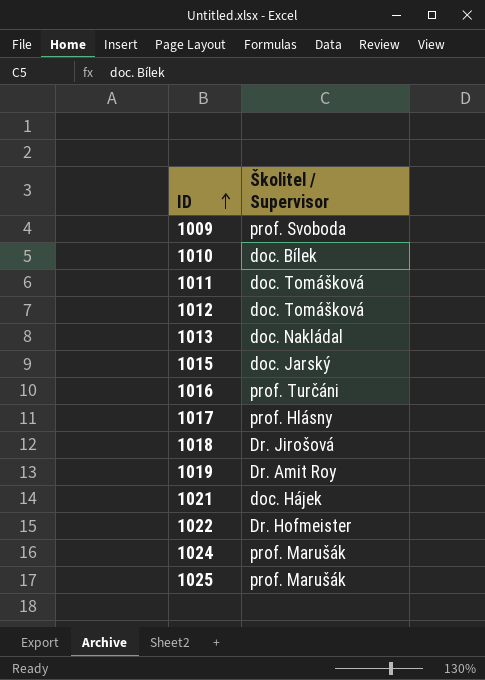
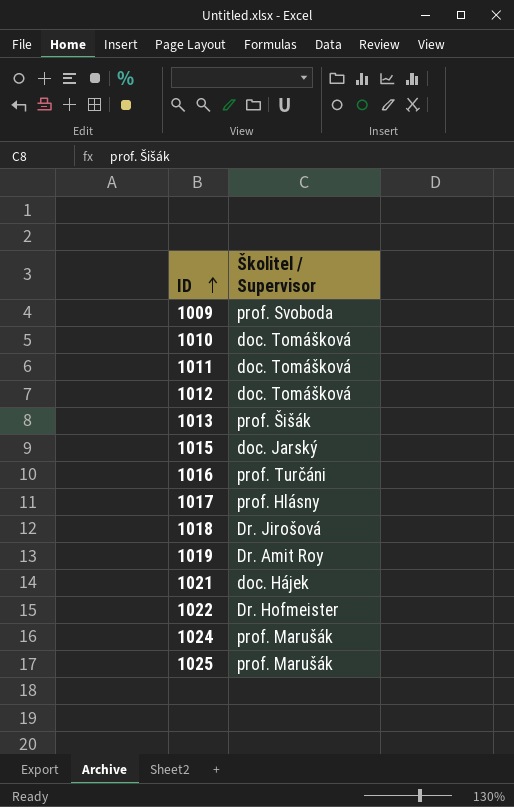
1010 | Školitel / Supervisor: doc. Bílek -> doc. Tomášková
1013 | Školitel / Supervisor: doc. Nakládal -> prof. Šišák

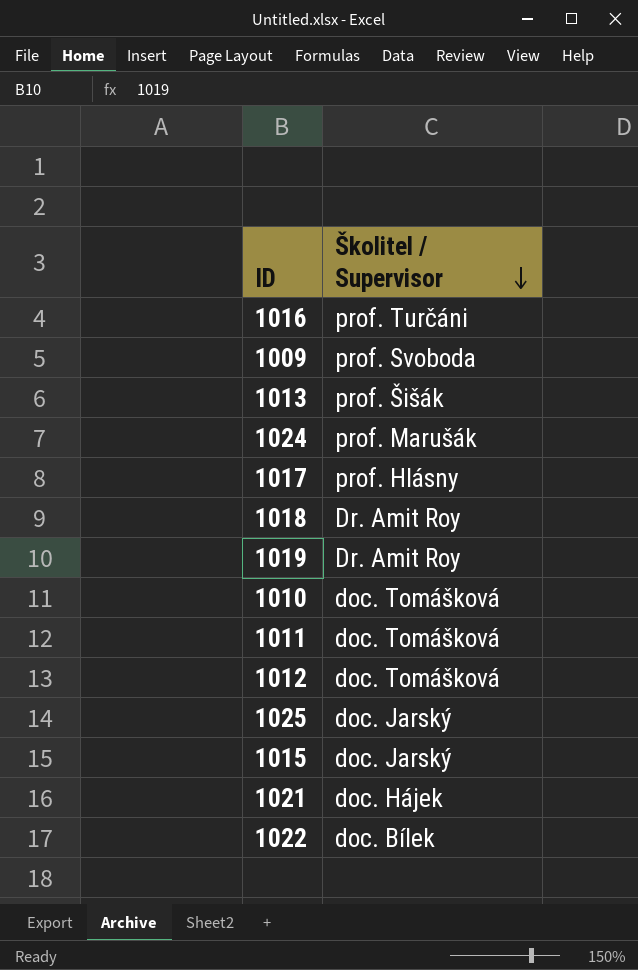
row order: ID ascending -> Školitel / Supervisor descending
1018 | Školitel / Supervisor: Dr. Jirošová -> Dr. Amit Roy
1025 | Školitel / Supervisor: prof. Marušák -> doc. Jarský
1022 | Školitel / Supervisor: Dr. Hofmeister -> doc. Bílek

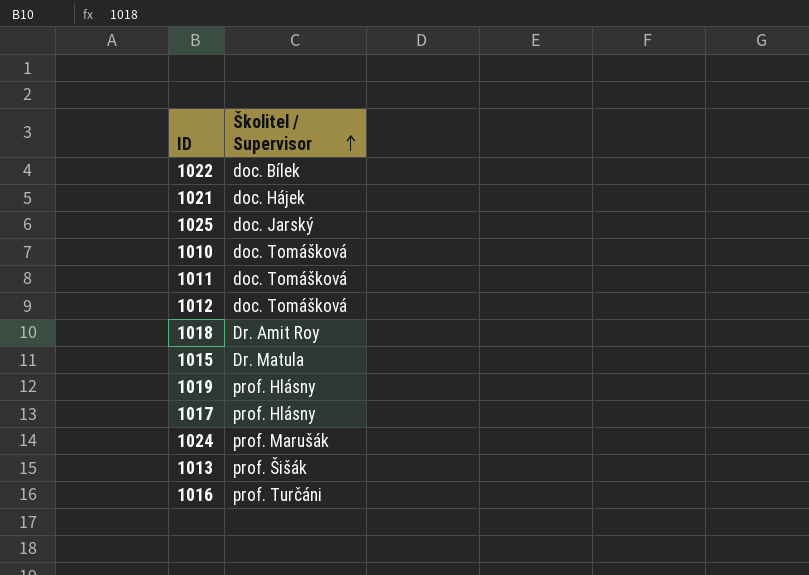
row order: Školitel / Supervisor descending -> Školitel / Supervisor ascending
row 1009: prof. Svoboda -> none
1015 | Školitel / Supervisor: doc. Jarský -> Dr. Matula
1019 | Školitel / Supervisor: Dr. Amit Roy -> prof. Hlásny

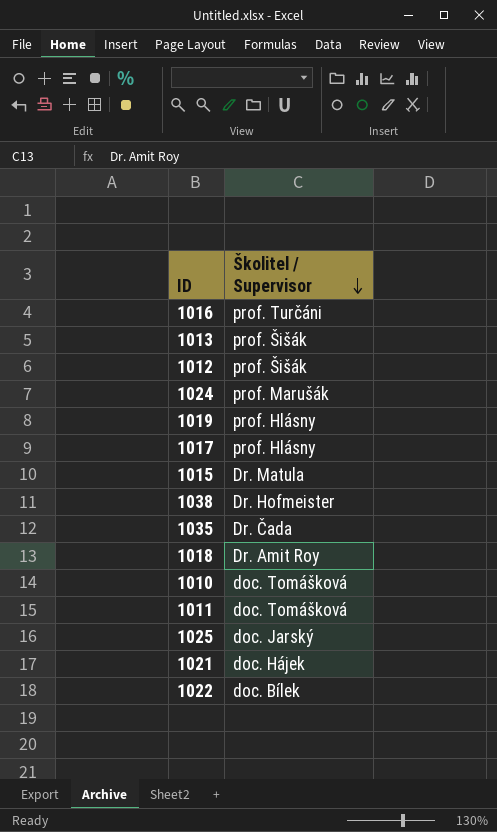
row order: Školitel / Supervisor ascending -> Školitel / Supervisor descending
1012 | Školitel / Supervisor: doc. Tomášková -> prof. Šišák
row 1038: none -> Dr. Hofmeister
row 1035: none -> Dr. Čada

